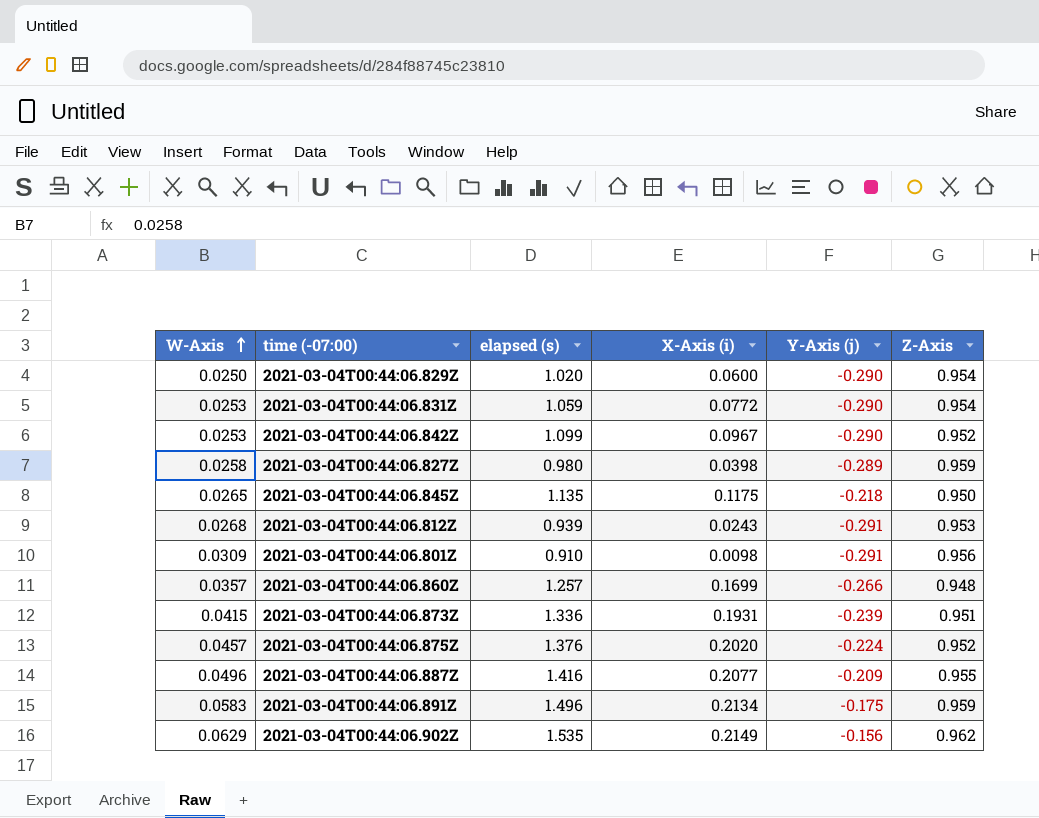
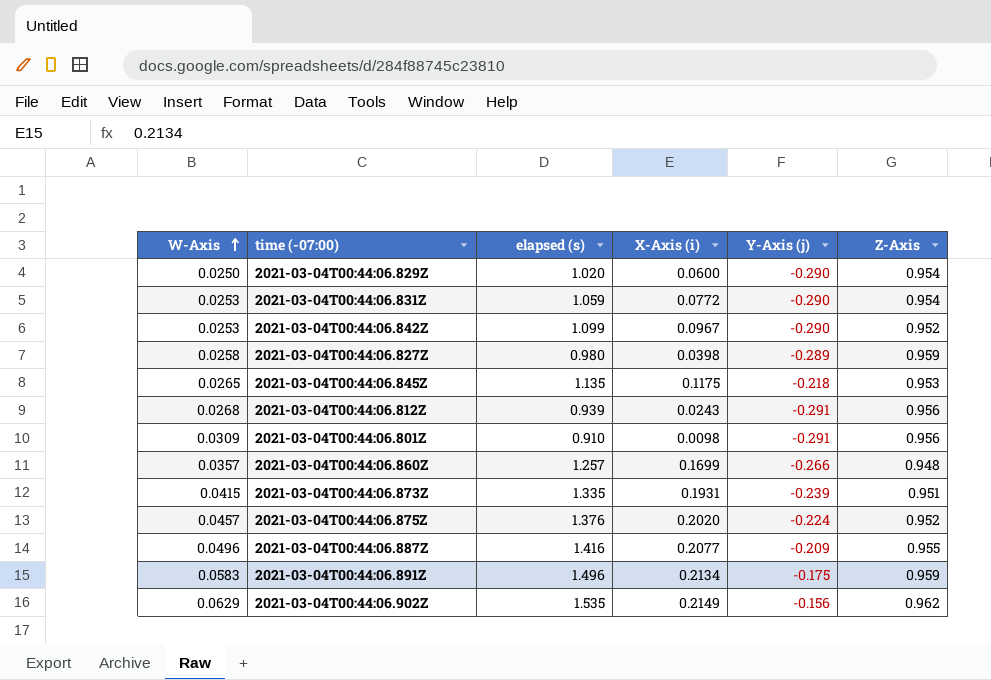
2021-03-04T00:44:06.845Z | Z-Axis: 0.950 -> 0.953
2021-03-04T00:44:06.812Z | Z-Axis: 0.953 -> 0.956
2021-03-04T00:44:06.873Z | elapsed (s): 1.336 -> 1.335

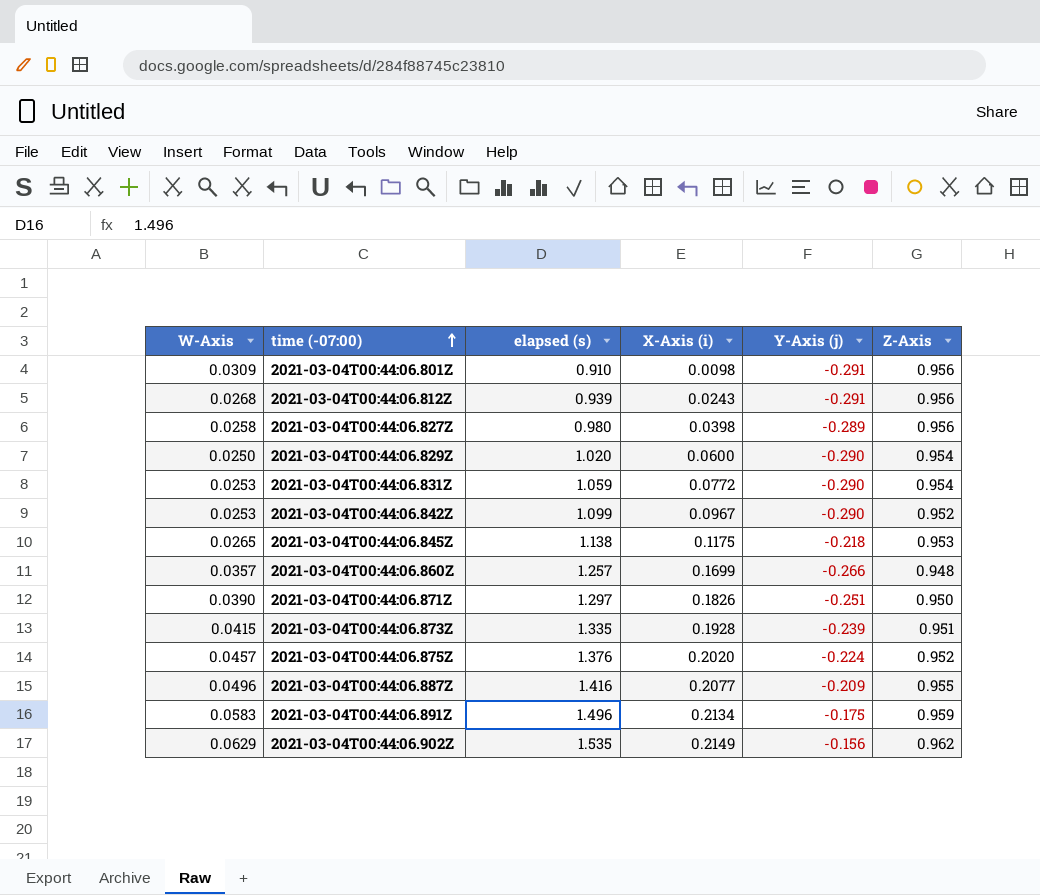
row order: W-Axis ascending -> time (-07:00) ascending
2021-03-04T00:44:06.827Z | Z-Axis: 0.959 -> 0.956
2021-03-04T00:44:06.845Z | elapsed (s): 1.135 -> 1.138
row 2021-03-04T00:44:06.871Z: none -> 0.0390 | 1.297 | 0.1826 | -0.251 | 0.950
2021-03-04T00:44:06.873Z | X-Axis (i): 0.1931 -> 0.1928

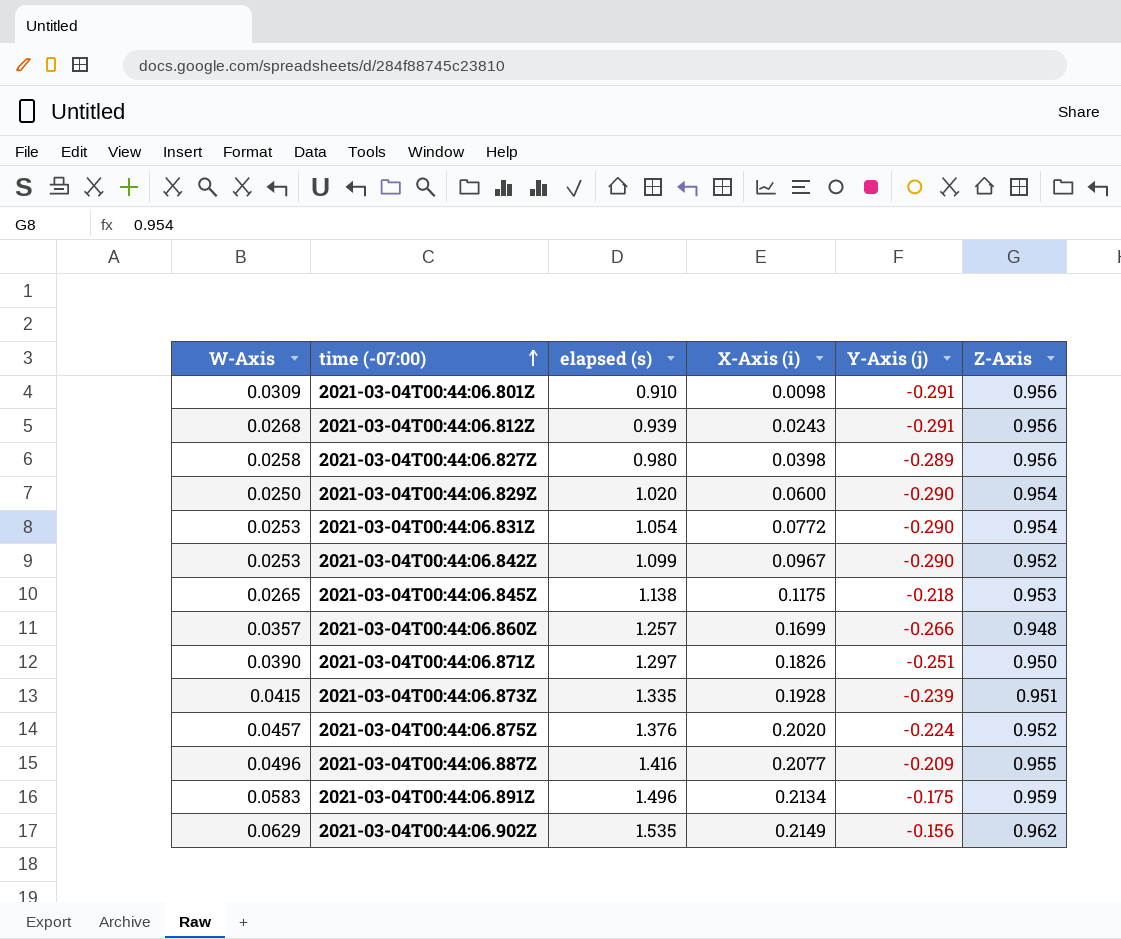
2021-03-04T00:44:06.831Z | elapsed (s): 1.059 -> 1.054

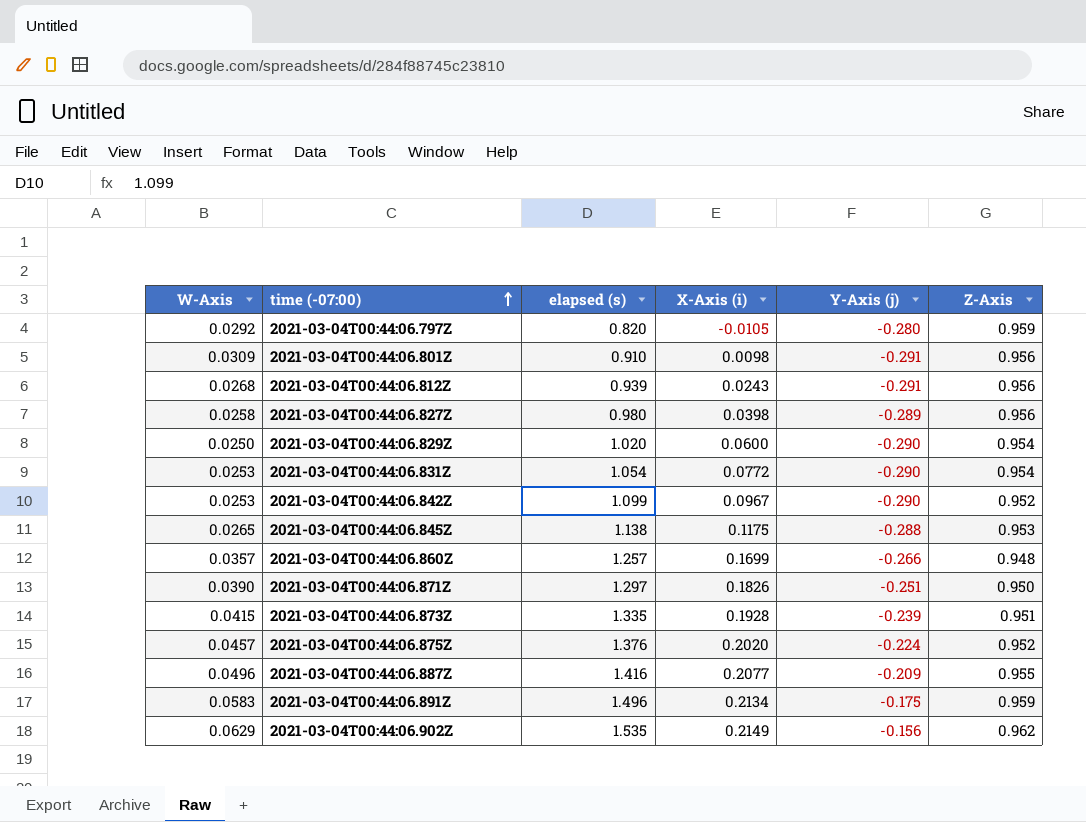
row 2021-03-04T00:44:06.797Z: none -> 0.0292 | 0.820 | -0.0105 | -0.280 | 0.959
2021-03-04T00:44:06.845Z | Y-Axis (j): -0.218 -> -0.288

